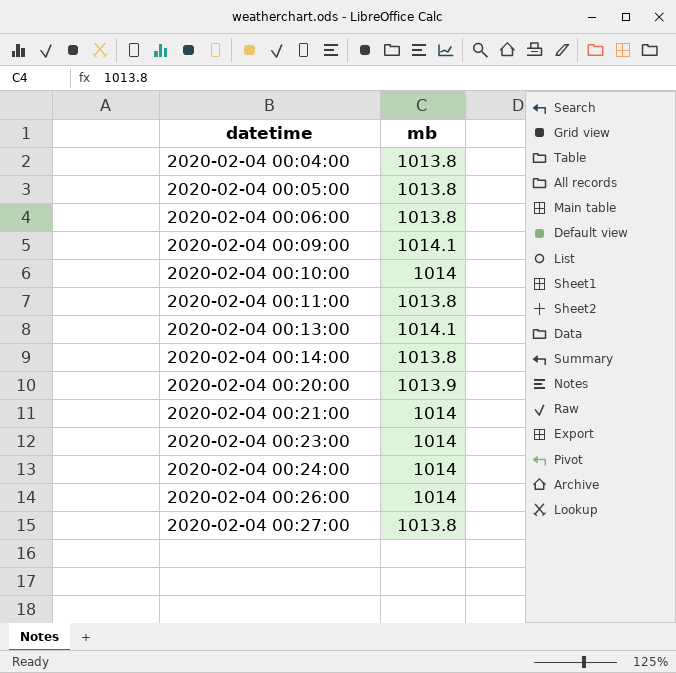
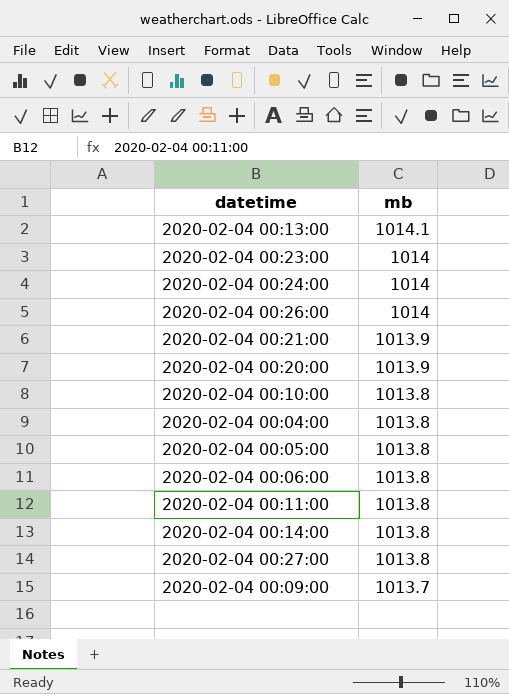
row order: datetime ascending -> mb descending
2020-02-04 00:21:00 | mb: 1014 -> 1013.9
2020-02-04 00:10:00 | mb: 1014 -> 1013.8
2020-02-04 00:09:00 | mb: 1014.1 -> 1013.7

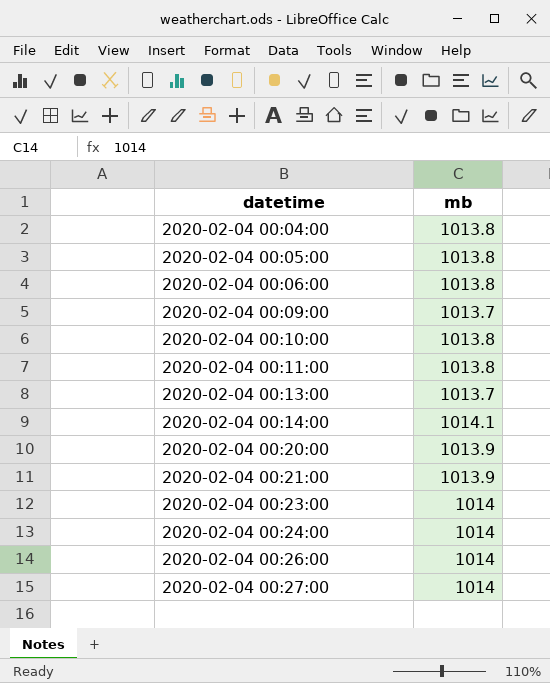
row order: mb descending -> datetime ascending
2020-02-04 00:13:00 | mb: 1014.1 -> 1013.7
2020-02-04 00:14:00 | mb: 1013.8 -> 1014.1
2020-02-04 00:27:00 | mb: 1013.8 -> 1014

